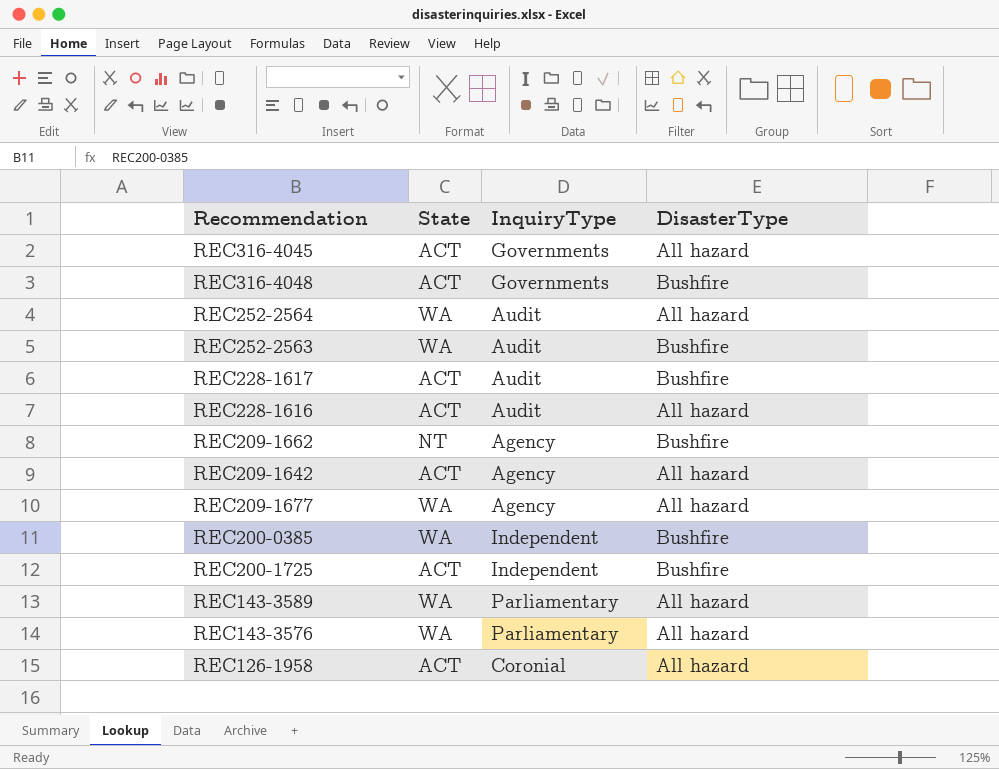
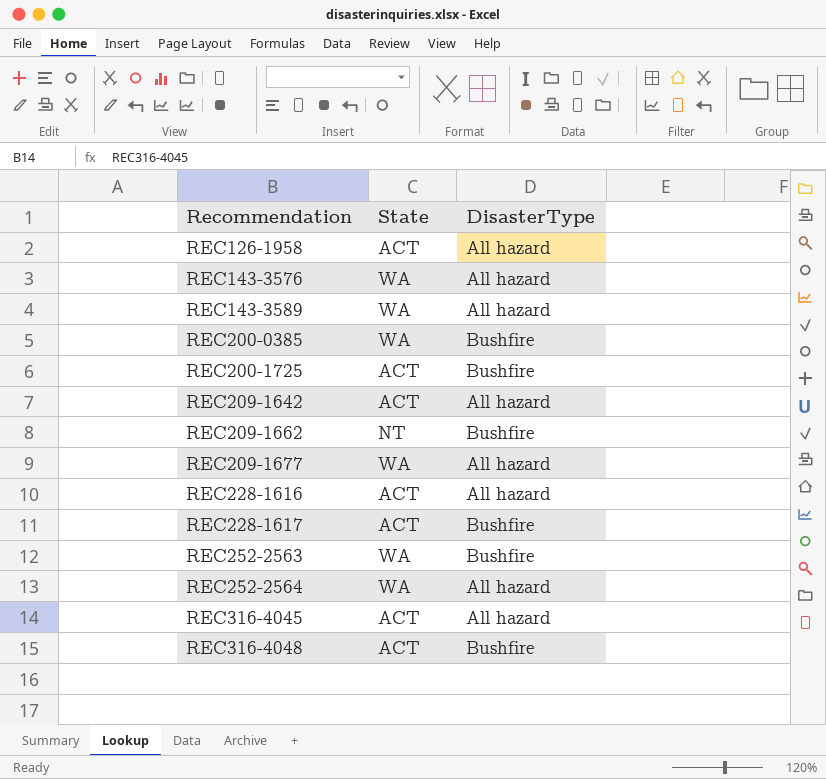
row order: none -> Recommendation ascending
column InquiryType | position: 3 -> none

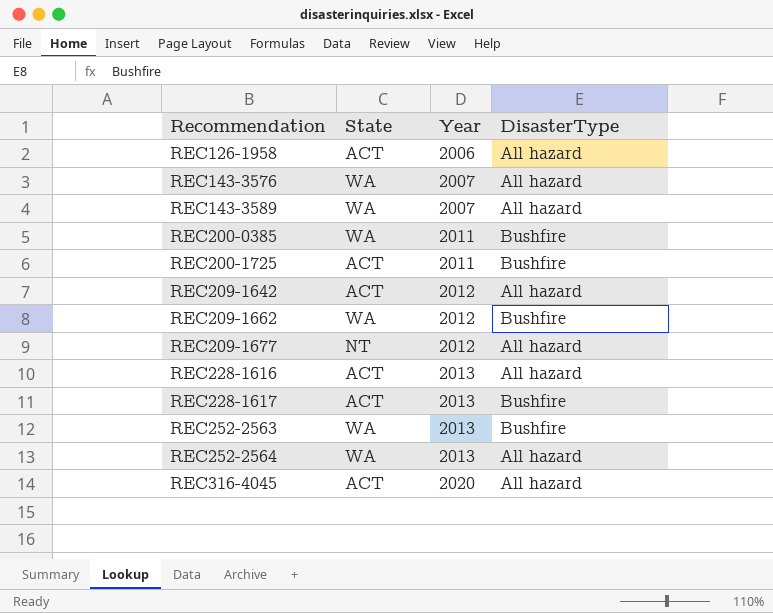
column Year | position: none -> 3
row REC316-4048: ACT | Bushfire -> none
REC209-1662 | State: NT -> WA
REC209-1677 | State: WA -> NT

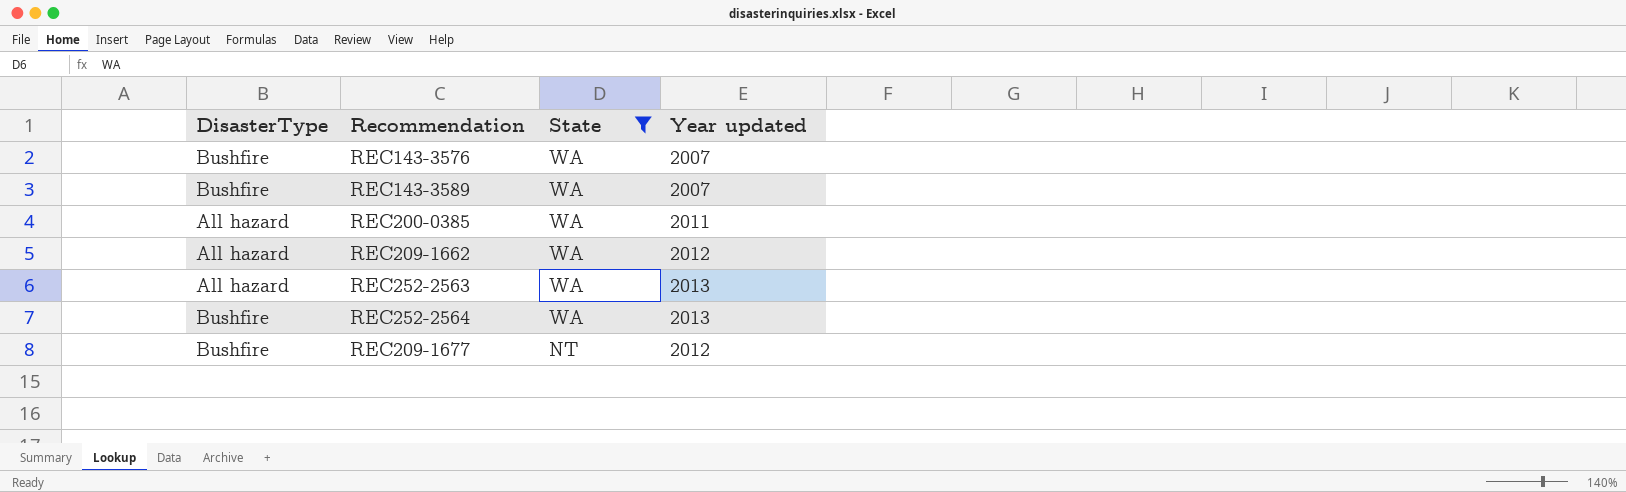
filter: none -> State != ACT
row order: Recommendation ascending -> State descending
column DisasterType | position: 4 -> 1
column name: Year -> Year updated
REC143-3576 | DisasterType: All hazard -> Bushfire
REC143-3589 | DisasterType: All hazard -> Bushfire
REC200-0385 | DisasterType: Bushfire -> All hazard
REC209-1662 | DisasterType: Bushfire -> All hazard
REC252-2563 | DisasterType: Bushfire -> All hazard
REC252-2564 | DisasterType: All hazard -> Bushfire
REC209-1677 | DisasterType: All hazard -> Bushfire

